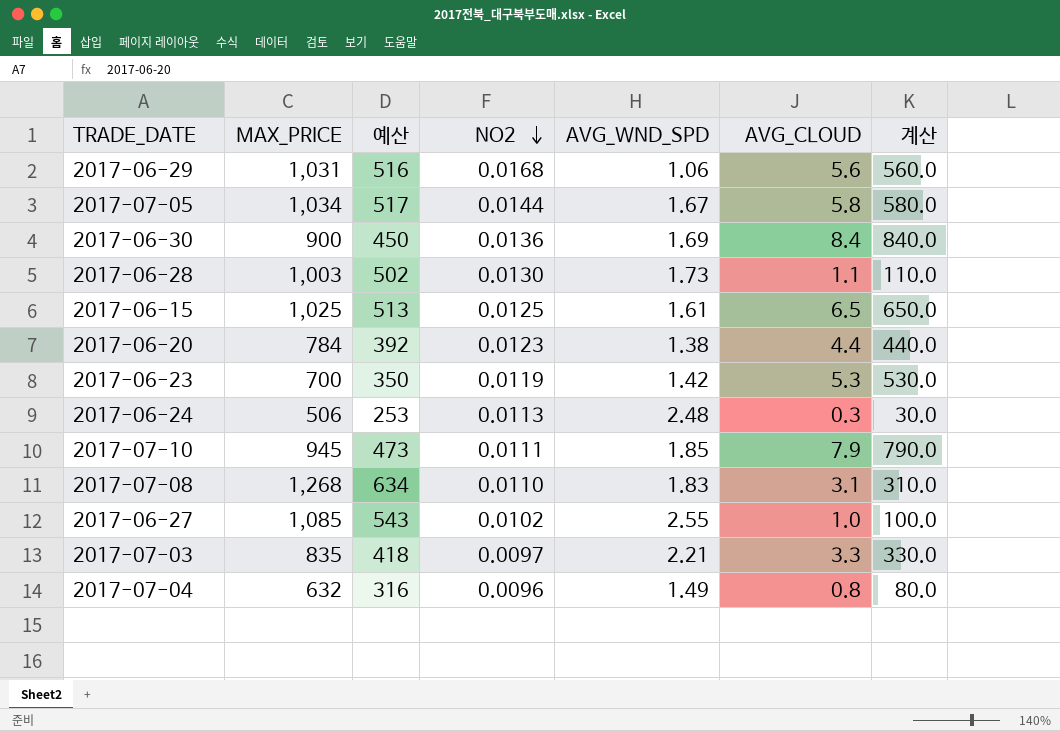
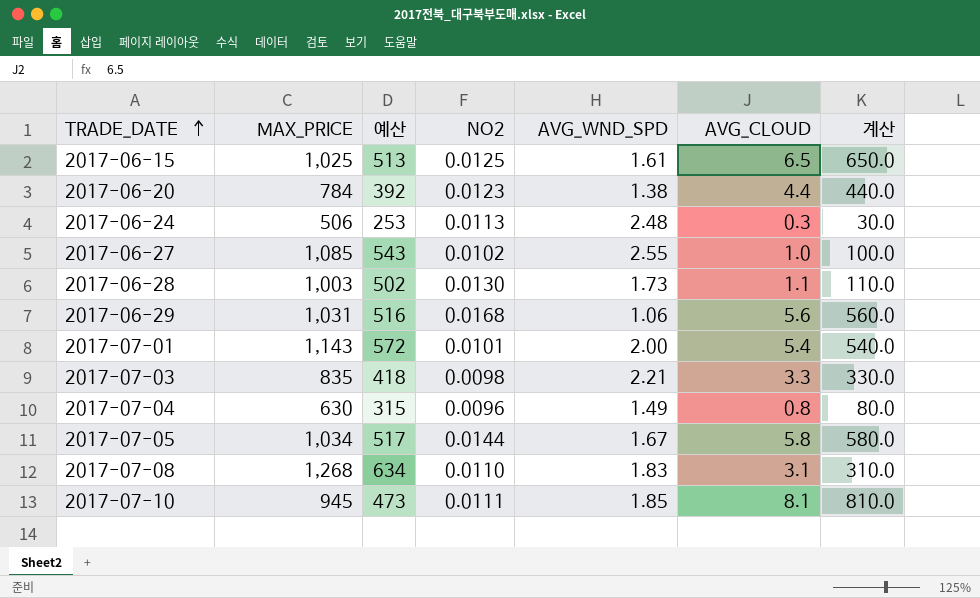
row order: NO2 descending -> TRADE_DATE ascending
row 2017-06-30: 900 | 450 | 0.0136 | 1.69 | 8.4 | 840.0 -> none
row 2017-06-23: 700 | 350 | 0.0119 | 1.42 | 5.3 | 530.0 -> none
row 2017-07-01: none -> 1,143 | 572 | 0.0101 | 2.00 | 5.4 | 540.0
2017-07-03 | NO2: 0.0097 -> 0.0098
2017-07-04 | MAX_PRICE: 632 -> 630
2017-07-04 | 예산: 316 -> 315
2017-07-10 | AVG_CLOUD: 7.9 -> 8.1
2017-07-10 | 계산: 790.0 -> 810.0

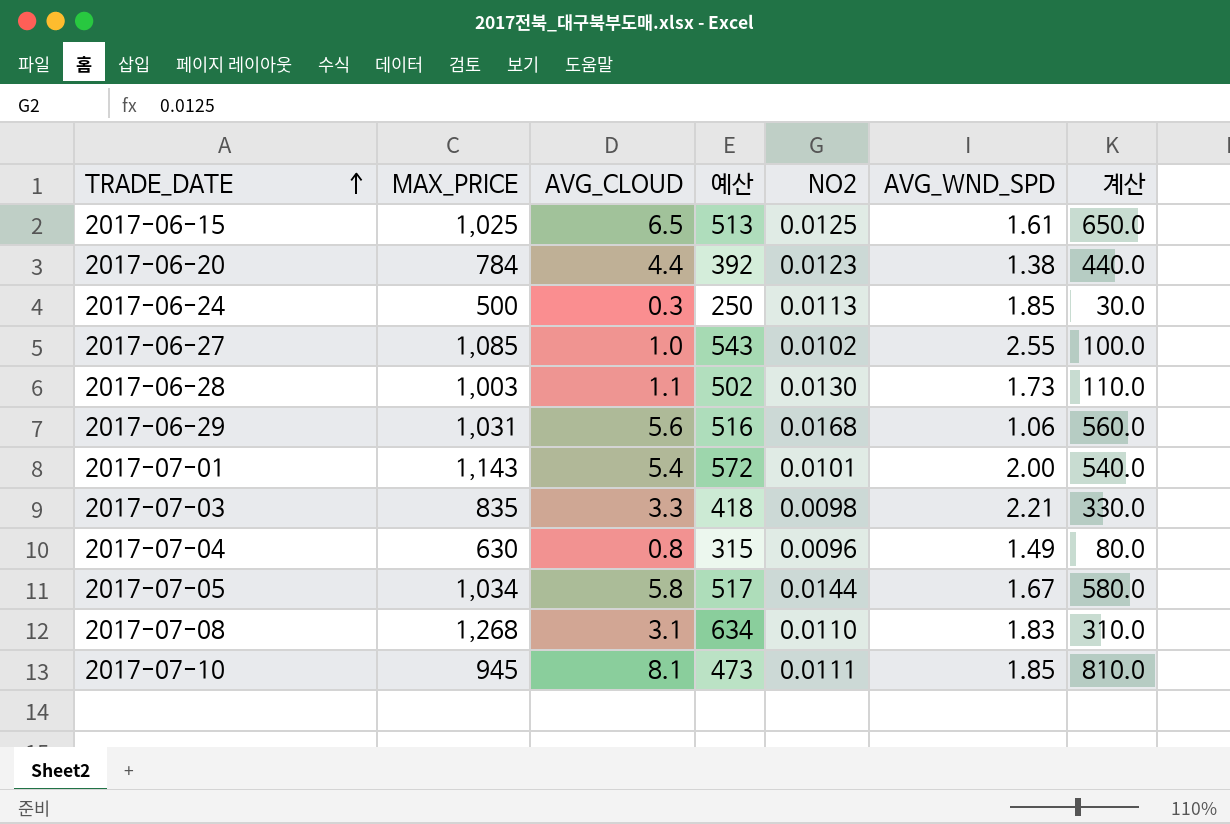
column AVG_CLOUD | position: 6 -> 3
2017-06-24 | MAX_PRICE: 506 -> 500
2017-06-24 | 예산: 253 -> 250
2017-06-24 | AVG_WND_SPD: 2.48 -> 1.85

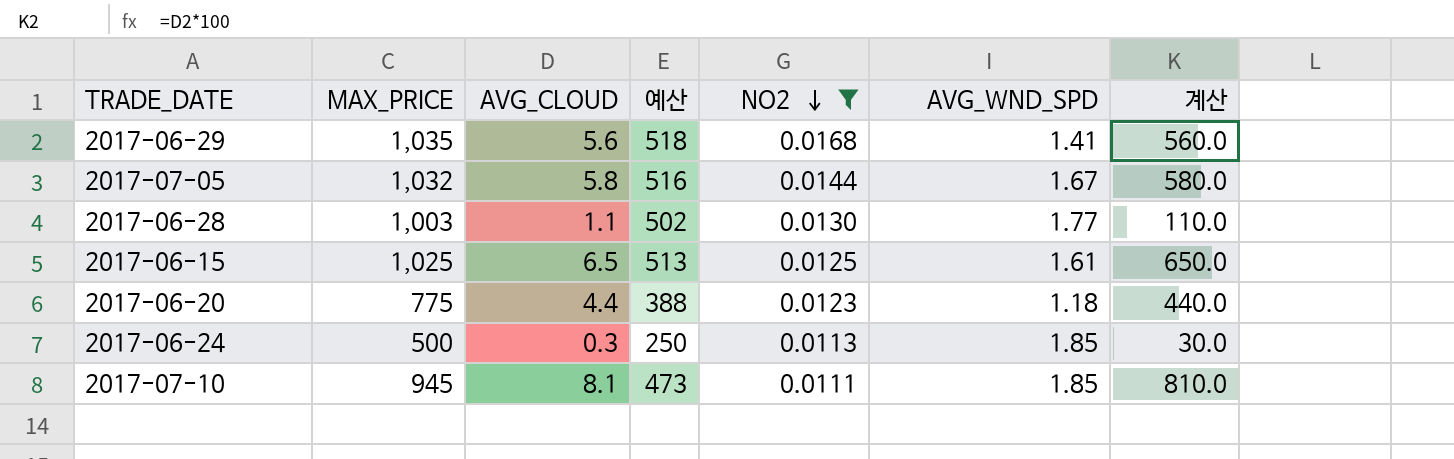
filter: none -> NO2 >= 0.0111
row order: TRADE_DATE ascending -> NO2 descending
2017-06-29 | MAX_PRICE: 1,031 -> 1,035
2017-06-29 | 예산: 516 -> 518
2017-06-29 | AVG_WND_SPD: 1.06 -> 1.41
2017-07-05 | MAX_PRICE: 1,034 -> 1,032
2017-07-05 | 예산: 517 -> 516
2017-06-28 | AVG_WND_SPD: 1.73 -> 1.77
2017-06-20 | MAX_PRICE: 784 -> 775
2017-06-20 | 예산: 392 -> 388
2017-06-20 | AVG_WND_SPD: 1.38 -> 1.18

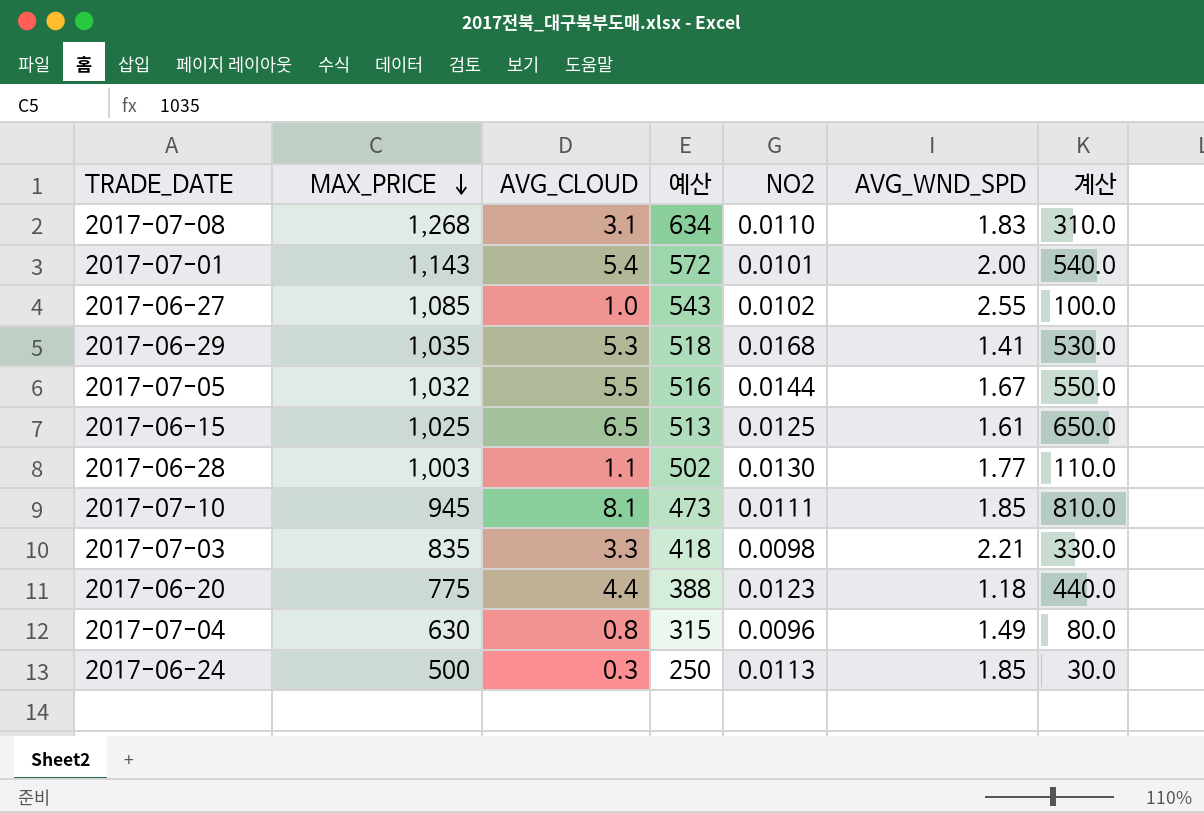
filter: NO2 >= 0.0111 -> none
row order: NO2 descending -> MAX_PRICE descending
2017-06-29 | AVG_CLOUD: 5.6 -> 5.3
2017-06-29 | 계산: 560.0 -> 530.0
2017-07-05 | AVG_CLOUD: 5.8 -> 5.5
2017-07-05 | 계산: 580.0 -> 550.0

